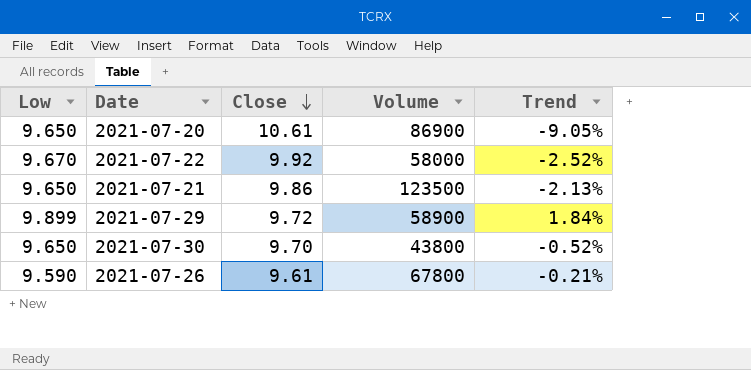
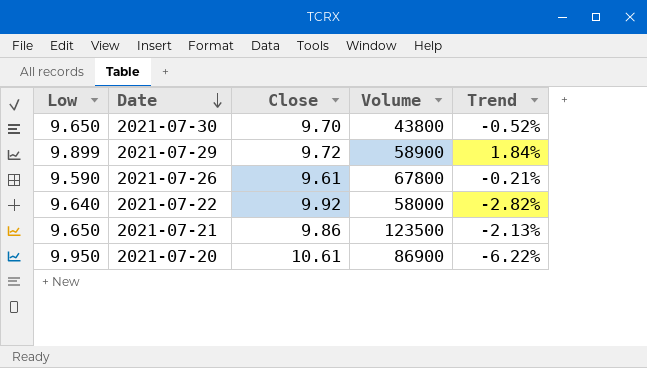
row order: Close descending -> Date descending
2021-07-22 | Low: 9.670 -> 9.640
2021-07-22 | Trend: -2.52% -> -2.82%
2021-07-20 | Low: 9.650 -> 9.950
2021-07-20 | Trend: -9.05% -> -6.22%

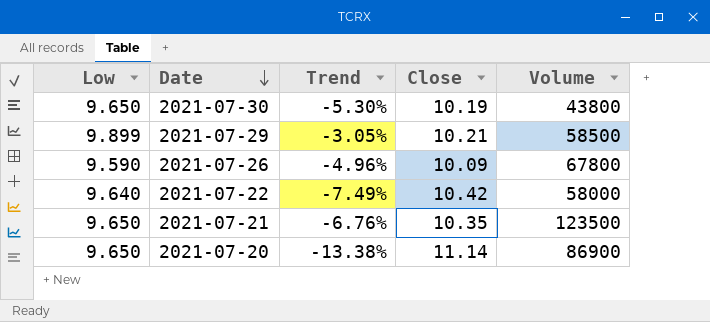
column Trend | position: 5 -> 3
2021-07-30 | Trend: -0.52% -> -5.30%
2021-07-30 | Close: 9.70 -> 10.19
2021-07-29 | Trend: 1.84% -> -3.05%
2021-07-29 | Close: 9.72 -> 10.21
2021-07-29 | Volume: 58900 -> 58500
2021-07-26 | Trend: -0.21% -> -4.96%
2021-07-26 | Close: 9.61 -> 10.09
2021-07-22 | Trend: -2.82% -> -7.49%
2021-07-22 | Close: 9.92 -> 10.42
2021-07-21 | Trend: -2.13% -> -6.76%
2021-07-21 | Close: 9.86 -> 10.35
2021-07-20 | Low: 9.950 -> 9.650
2021-07-20 | Trend: -6.22% -> -13.38%
2021-07-20 | Close: 10.61 -> 11.14

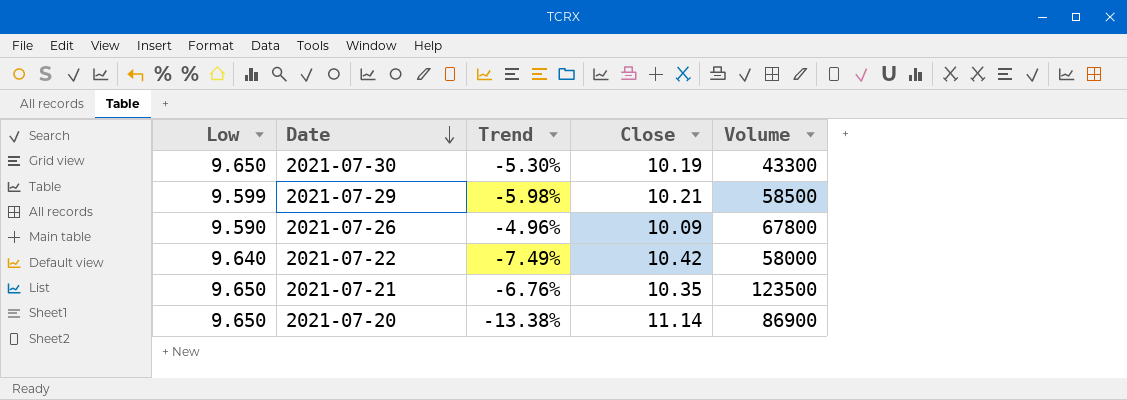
2021-07-30 | Volume: 43800 -> 43300
2021-07-29 | Low: 9.899 -> 9.599
2021-07-29 | Trend: -3.05% -> -5.98%

